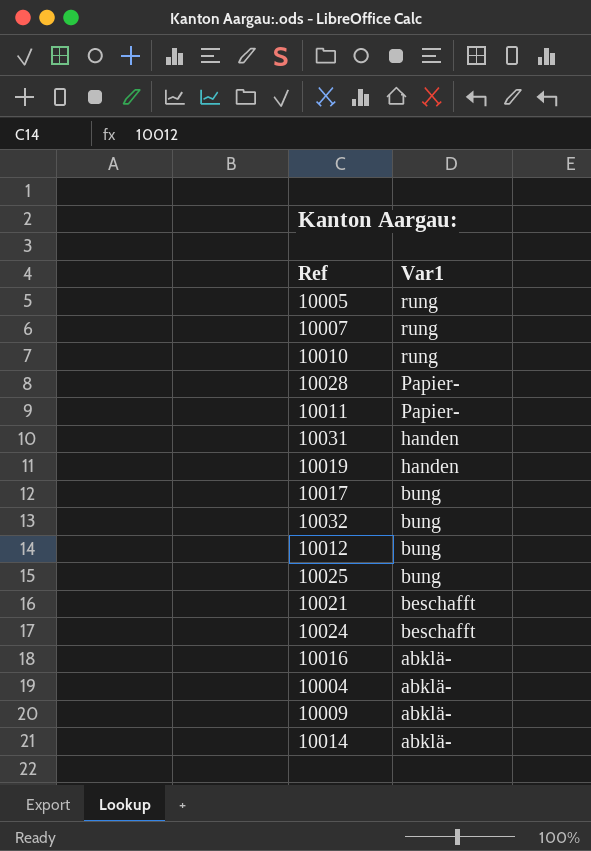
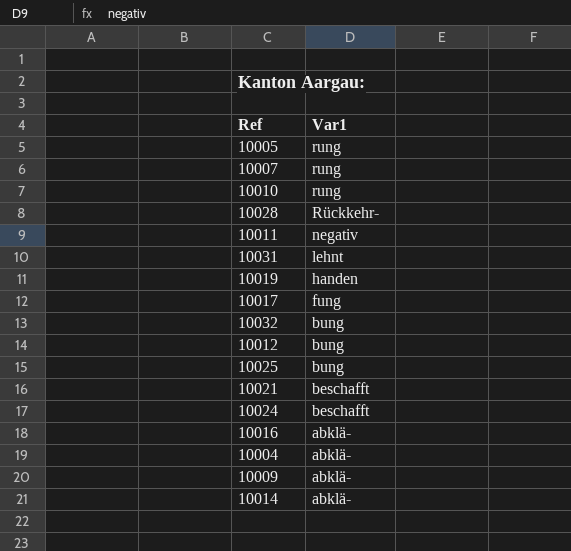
10028 | Var1: Papier- -> Rückkehr-
10011 | Var1: Papier- -> negativ
10031 | Var1: handen -> lehnt
10017 | Var1: bung -> fung

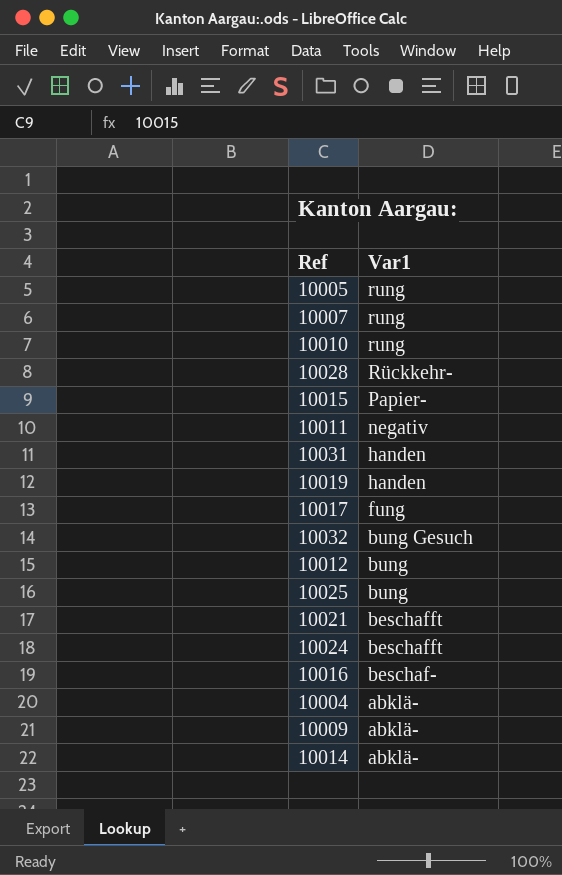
row 10015: none -> Papier-
10031 | Var1: lehnt -> handen
10032 | Var1: bung -> bung Gesuch
10016 | Var1: abklä- -> beschaf-

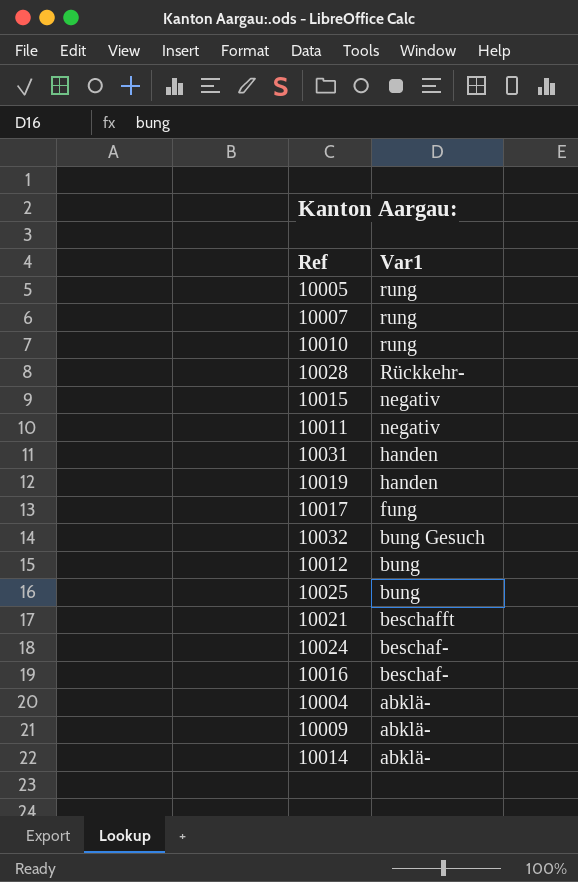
10015 | Var1: Papier- -> negativ
10024 | Var1: beschafft -> beschaf-

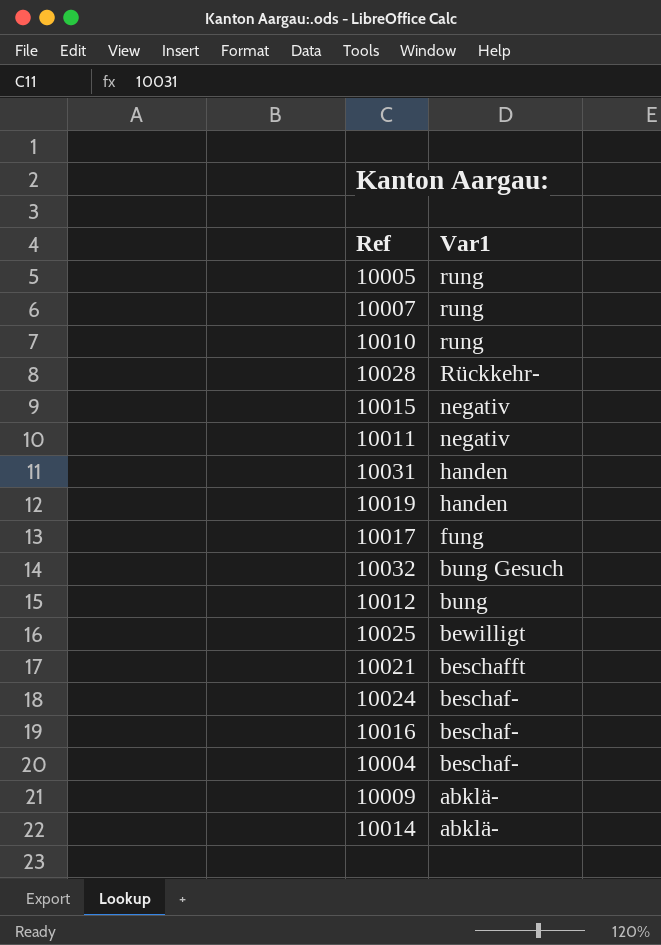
10025 | Var1: bung -> bewilligt
10004 | Var1: abklä- -> beschaf-

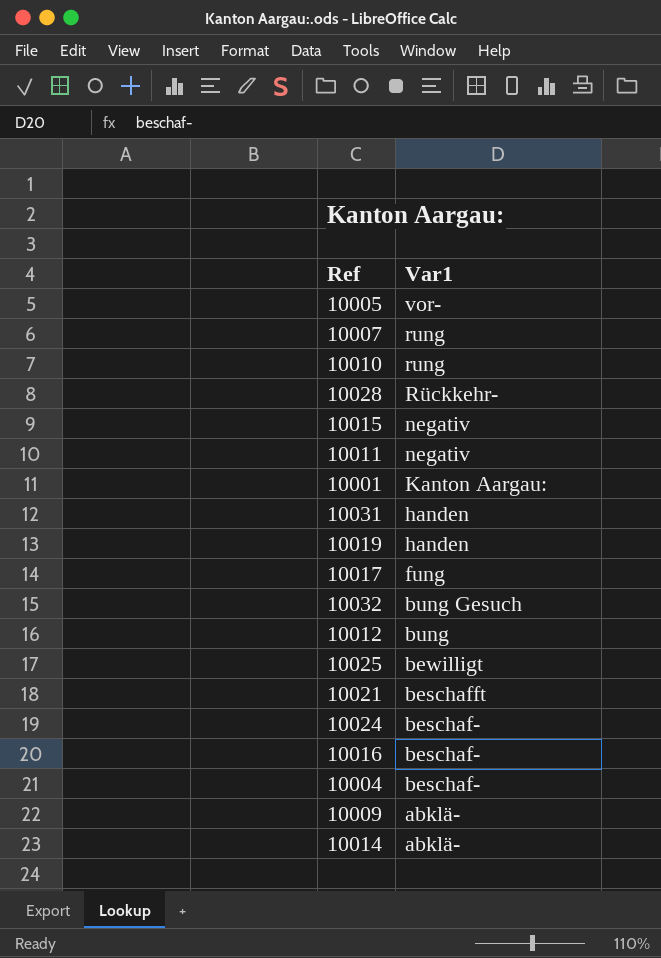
10005 | Var1: rung -> vor-
row 10001: none -> Kanton Aargau:

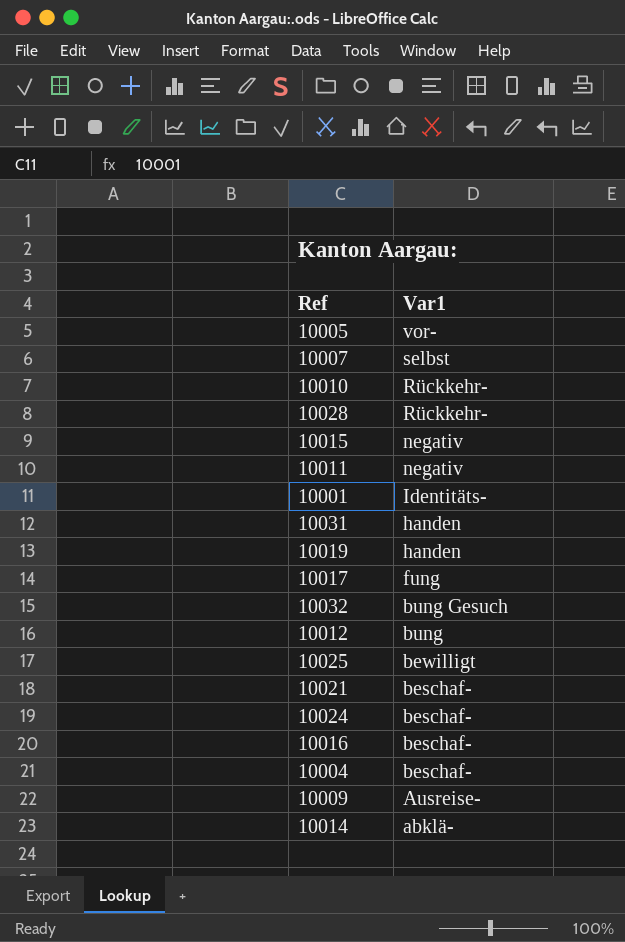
10007 | Var1: rung -> selbst
10010 | Var1: rung -> Rückkehr-
10001 | Var1: Kanton Aargau: -> Identitäts-
10021 | Var1: beschafft -> beschaf-
10009 | Var1: abklä- -> Ausreise-

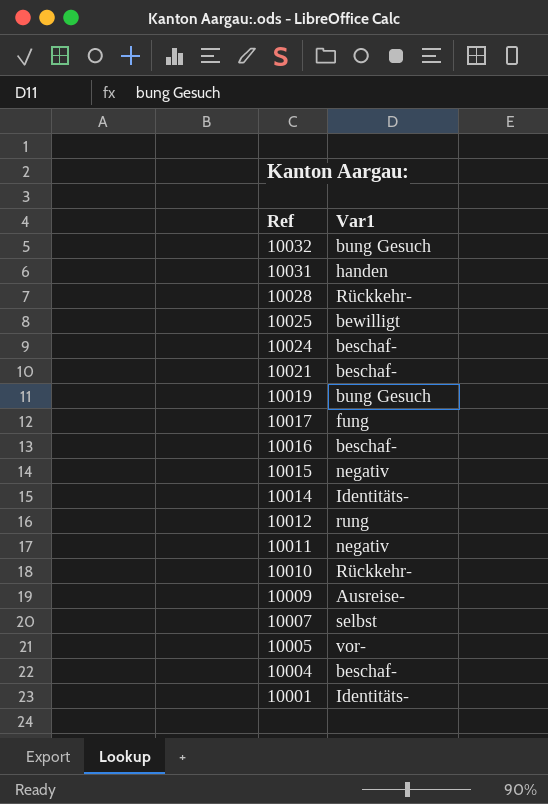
row order: Var1 descending -> Ref descending
10019 | Var1: handen -> bung Gesuch
10014 | Var1: abklä- -> Identitäts-
10012 | Var1: bung -> rung

